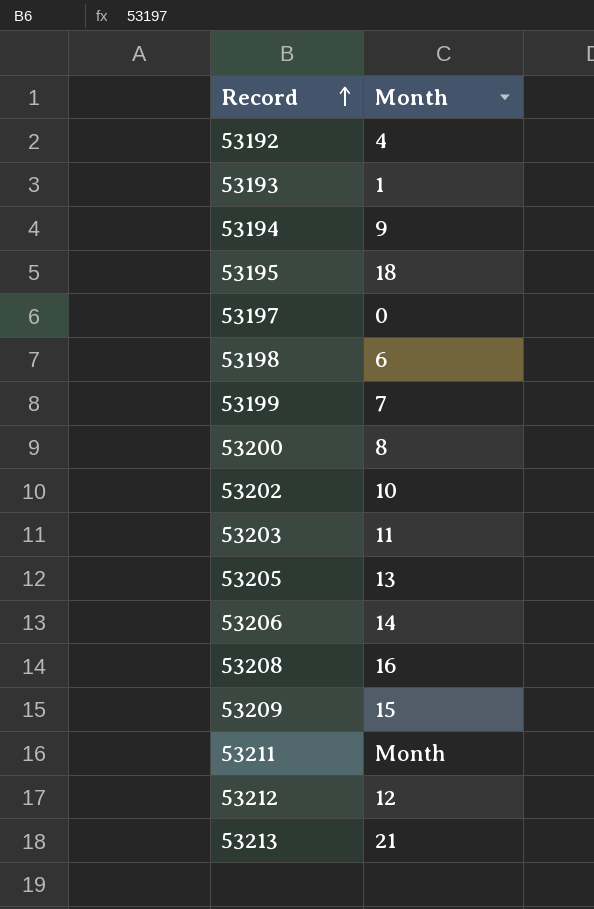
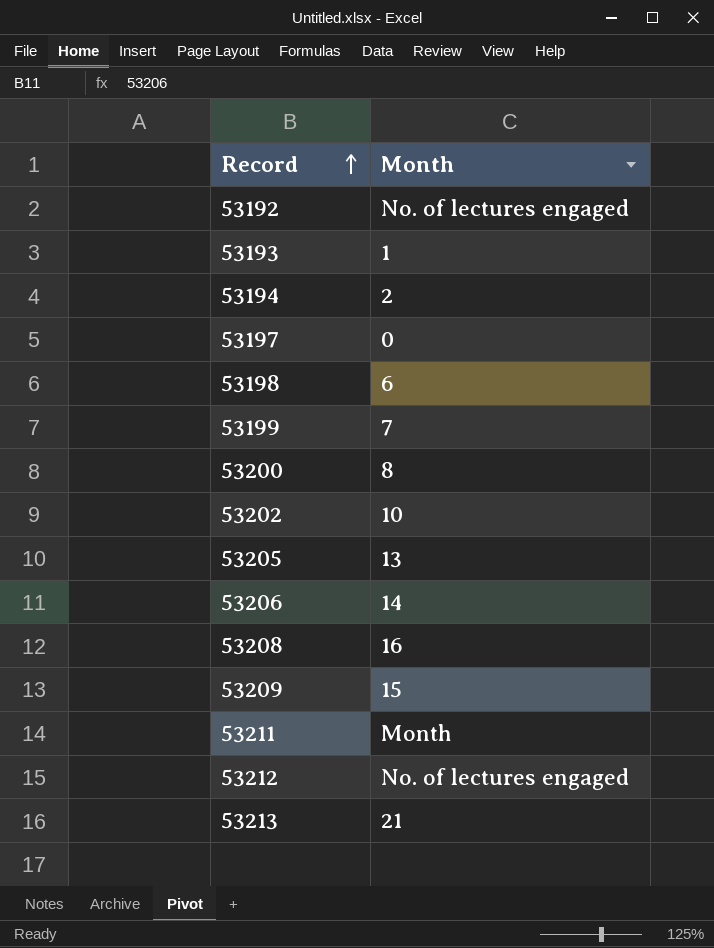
row 53195: 18 -> none
row 53203: 11 -> none
53192 | Month: 4 -> No. of lectures engaged
53194 | Month: 9 -> 2
53212 | Month: 12 -> No. of lectures engaged

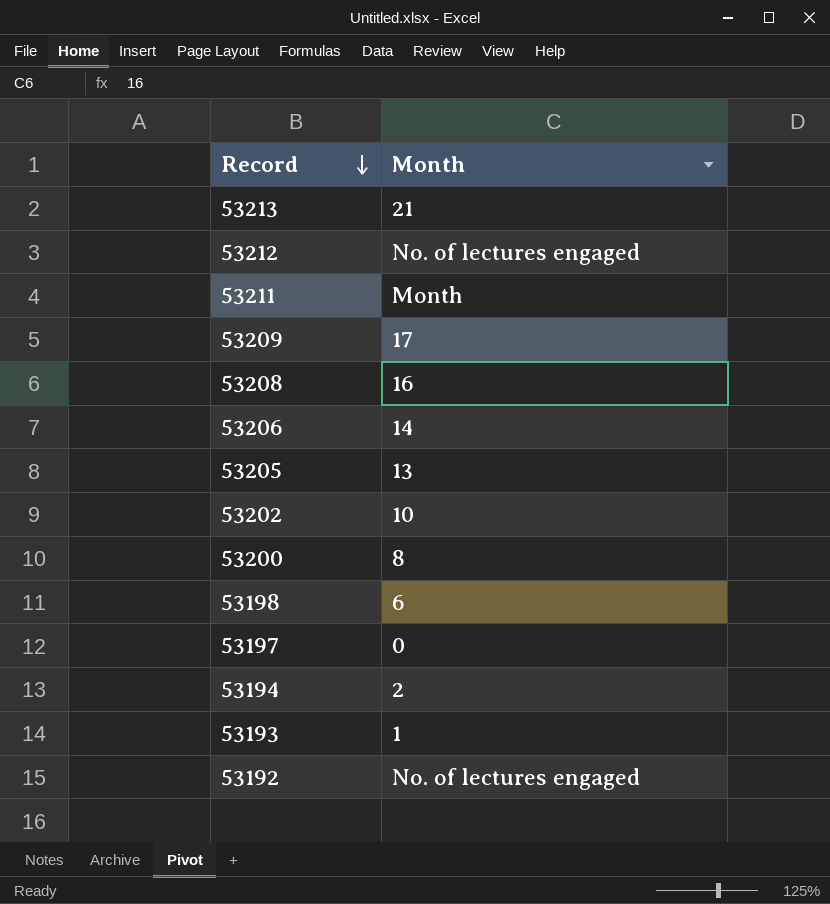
row order: Record ascending -> Record descending
row 53199: 7 -> none
53209 | Month: 15 -> 17

